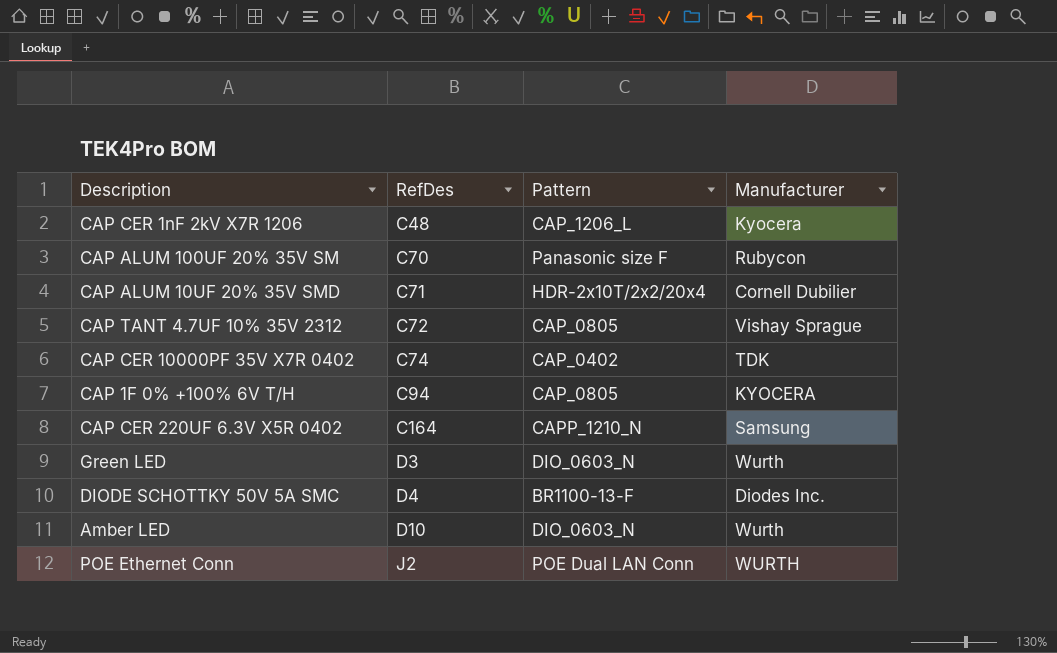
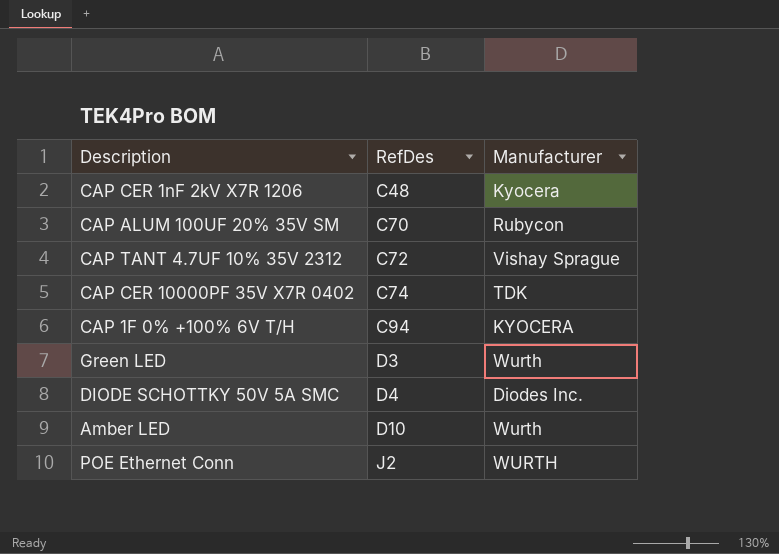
column Pattern | position: 3 -> none
row CAP ALUM 10UF 20% 35V SMD: C71 | HDR-2x10T/2x2/20x4 | Cornell Dubilier -> none
row CAP CER 220UF 6.3V X5R 0402: C164 | CAPP_1210_N | Samsung -> none

